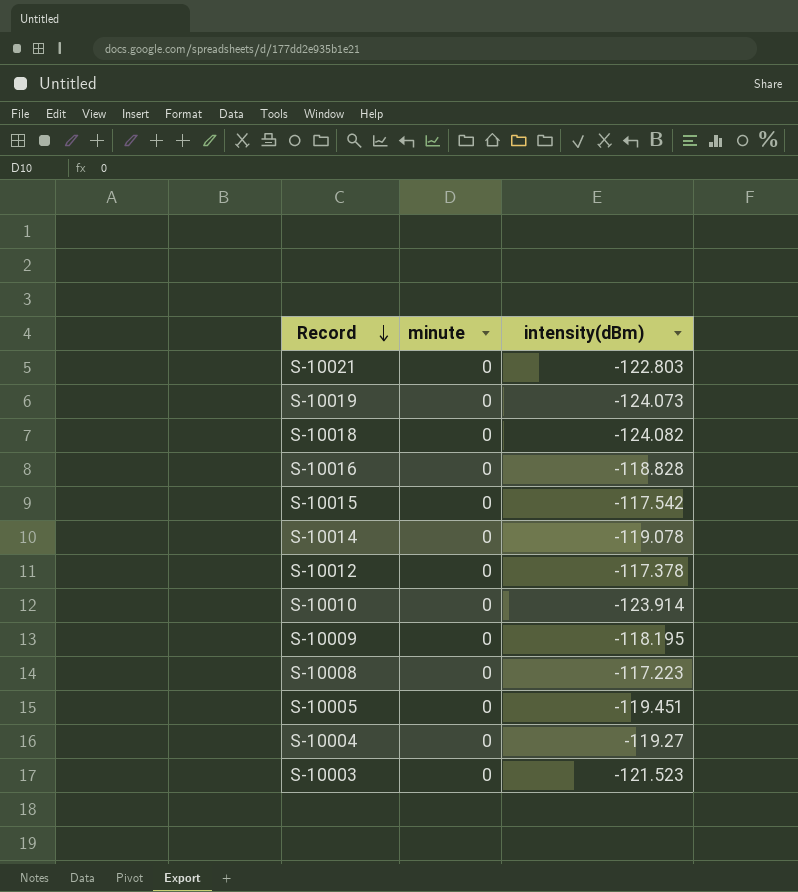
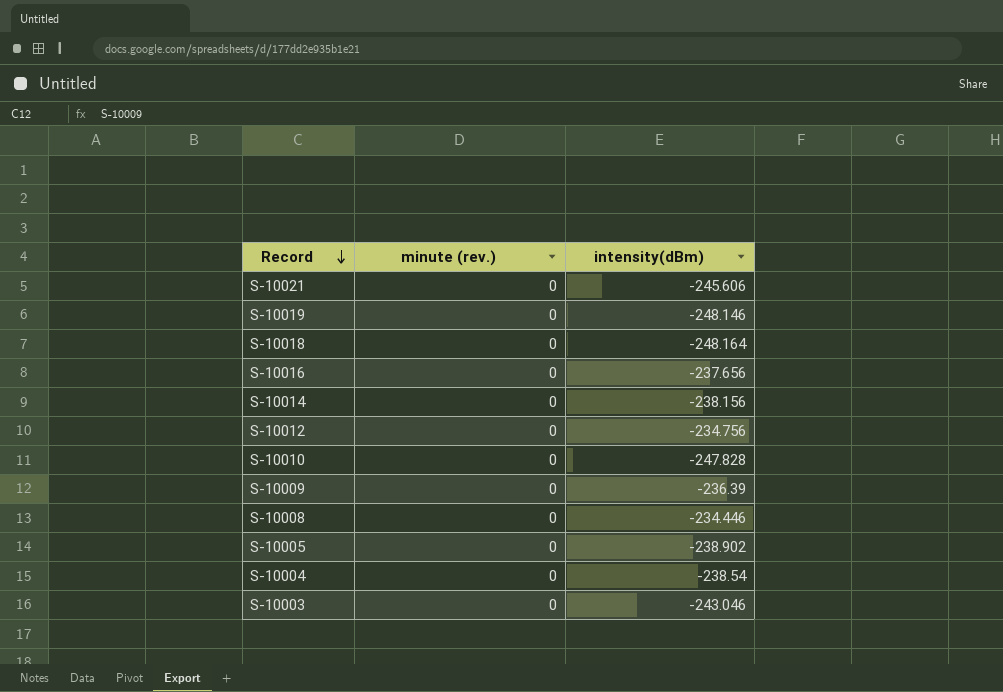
column name: minute -> minute (rev.)
row S-10015: 0 | -117.542 -> none
S-10021 | intensity(dBm): -122.803 -> -245.606
S-10019 | intensity(dBm): -124.073 -> -248.146
S-10018 | intensity(dBm): -124.082 -> -248.164
S-10016 | intensity(dBm): -118.828 -> -237.656
S-10014 | intensity(dBm): -119.078 -> -238.156
S-10012 | intensity(dBm): -117.378 -> -234.756
S-10010 | intensity(dBm): -123.914 -> -247.828
S-10009 | intensity(dBm): -118.195 -> -236.39
S-10008 | intensity(dBm): -117.223 -> -234.446
S-10005 | intensity(dBm): -119.451 -> -238.902
S-10004 | intensity(dBm): -119.27 -> -238.54
S-10003 | intensity(dBm): -121.523 -> -243.046

